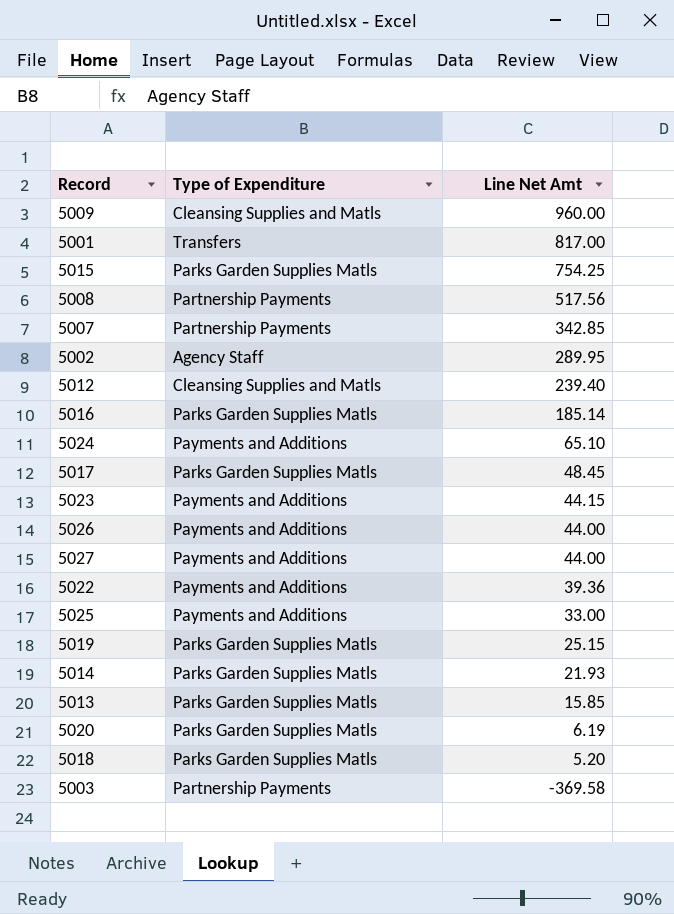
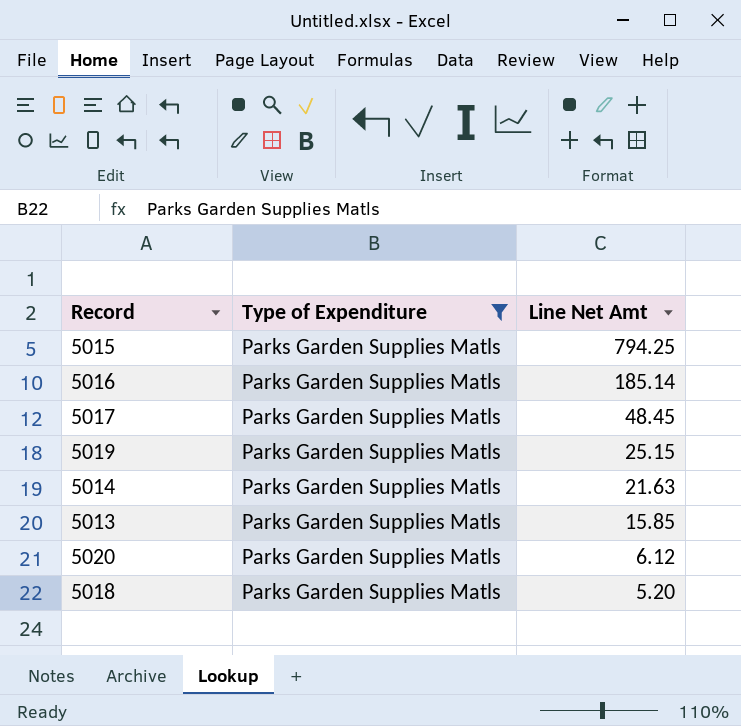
filter: none -> Type of Expenditure = Parks Garden Supplies Matls
5015 | Line Net Amt: 754.25 -> 794.25
5014 | Line Net Amt: 21.93 -> 21.63
5020 | Line Net Amt: 6.19 -> 6.12

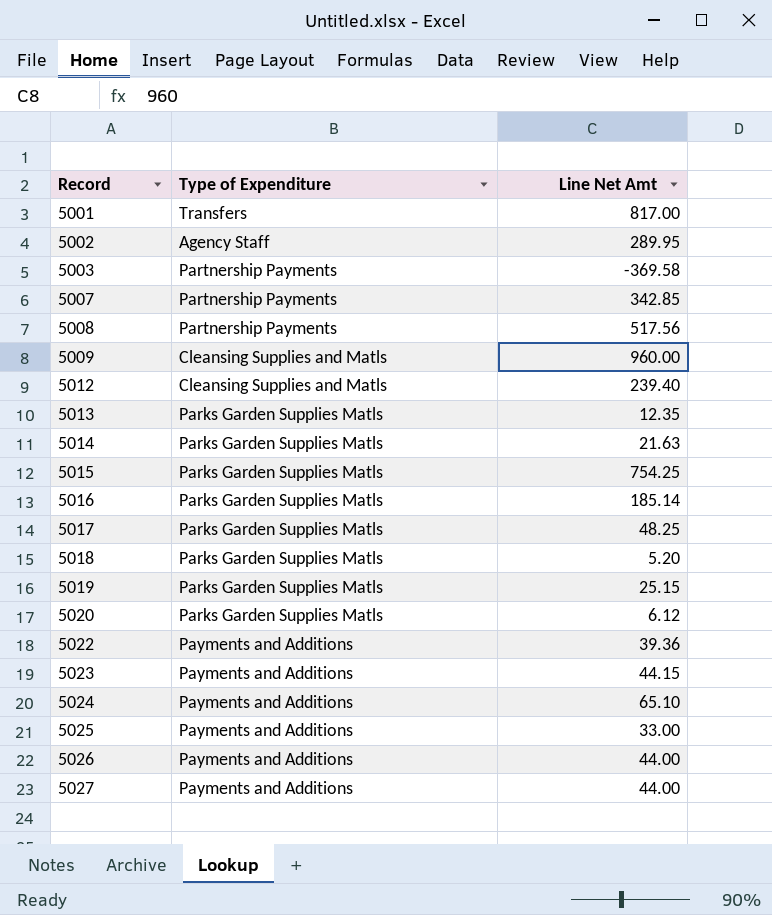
filter: Type of Expenditure = Parks Garden Supplies Matls -> none
row order: Line Net Amt descending -> Record ascending
5013 | Line Net Amt: 15.85 -> 12.35
5015 | Line Net Amt: 794.25 -> 754.25
5017 | Line Net Amt: 48.45 -> 48.25

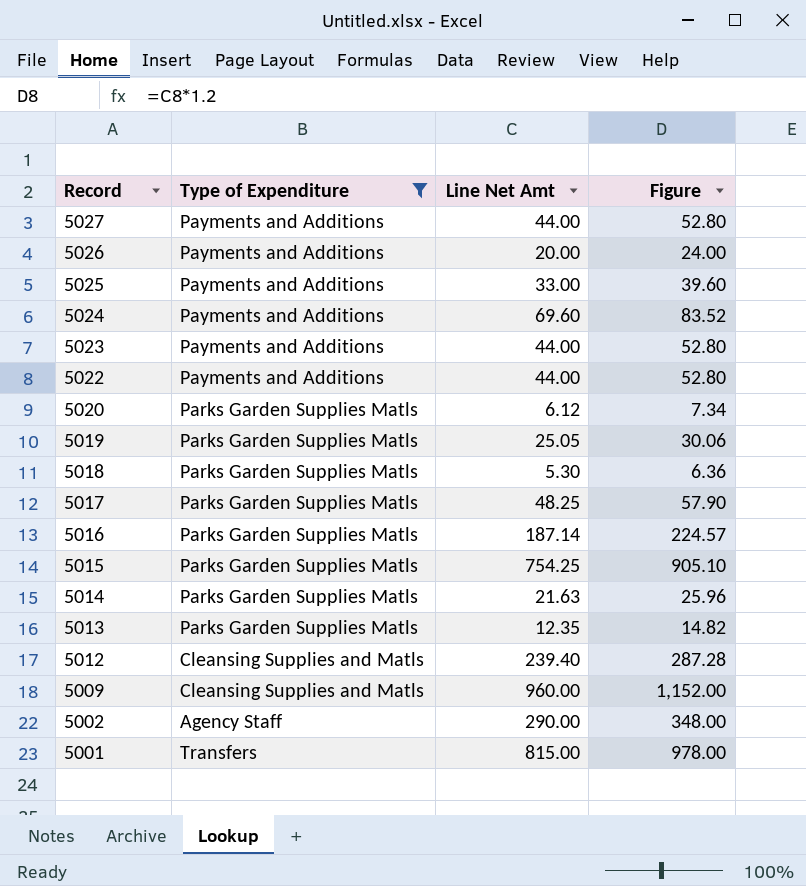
filter: none -> Type of Expenditure != Partnership Payments
row order: Record ascending -> Record descending
column Figure | formula: none -> [Line Net Amt] * 1.2
5026 | Line Net Amt: 44.00 -> 20.00
5024 | Line Net Amt: 65.10 -> 69.60
5023 | Line Net Amt: 44.15 -> 44.00
5022 | Line Net Amt: 39.36 -> 44.00
5019 | Line Net Amt: 25.15 -> 25.05
5018 | Line Net Amt: 5.20 -> 5.30
5016 | Line Net Amt: 185.14 -> 187.14
5002 | Line Net Amt: 289.95 -> 290.00
5001 | Line Net Amt: 817.00 -> 815.00

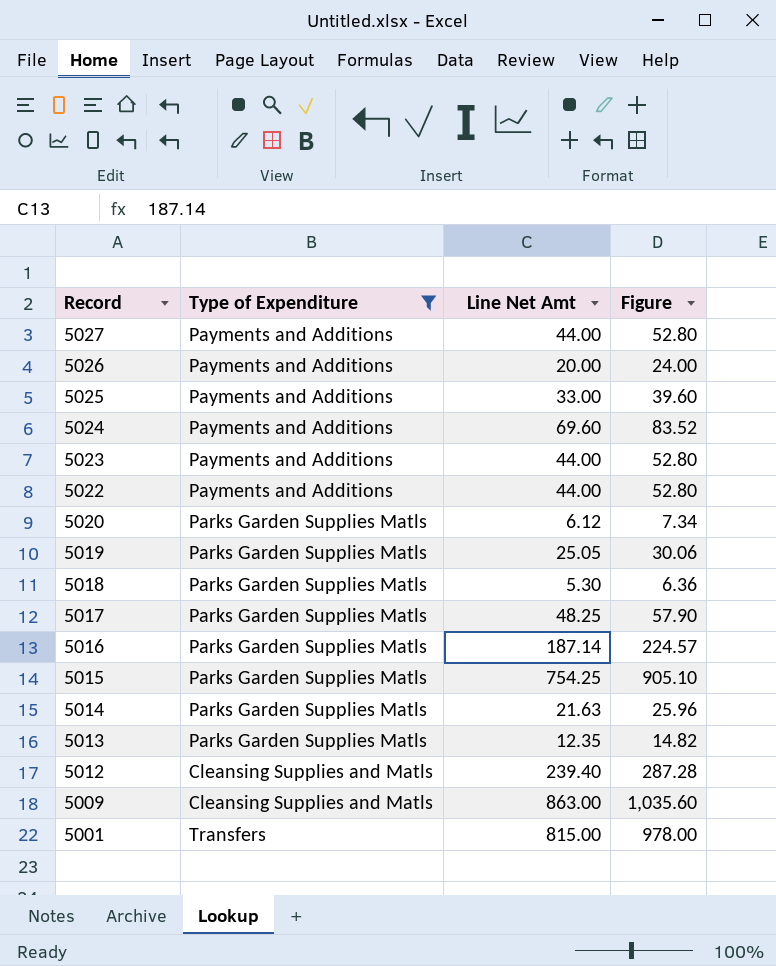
row 5002: Agency Staff | 290.00 | 348.00 -> none
5009 | Line Net Amt: 960.00 -> 863.00
5009 | Figure: 1,152.00 -> 1,035.60

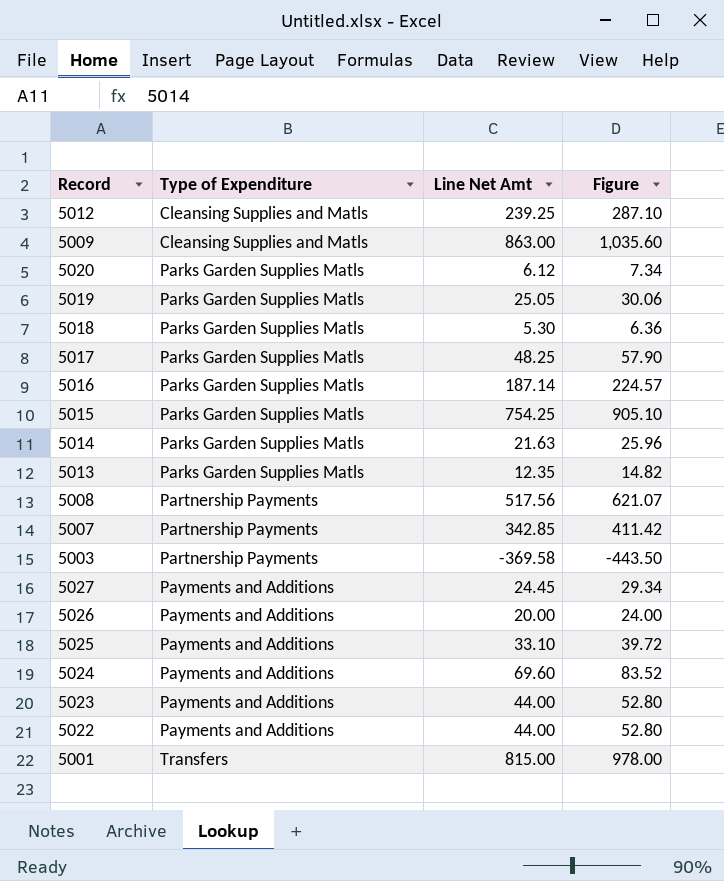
filter: Type of Expenditure != Partnership Payments -> none
row order: Record descending -> Type of Expenditure ascending
5012 | Line Net Amt: 239.40 -> 239.25
5012 | Figure: 287.28 -> 287.10
5027 | Line Net Amt: 44.00 -> 24.45
5027 | Figure: 52.80 -> 29.34
5025 | Line Net Amt: 33.00 -> 33.10
5025 | Figure: 39.60 -> 39.72

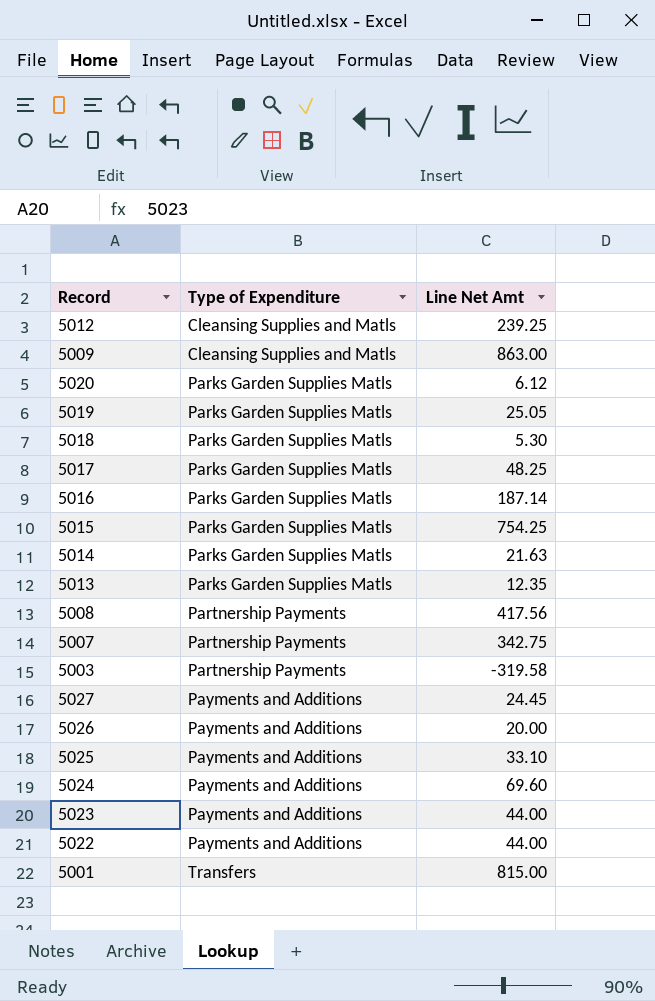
column Figure | formula: [Line Net Amt] * 1.2 -> none
5008 | Line Net Amt: 517.56 -> 417.56
5007 | Line Net Amt: 342.85 -> 342.75
5003 | Line Net Amt: -369.58 -> -319.58

